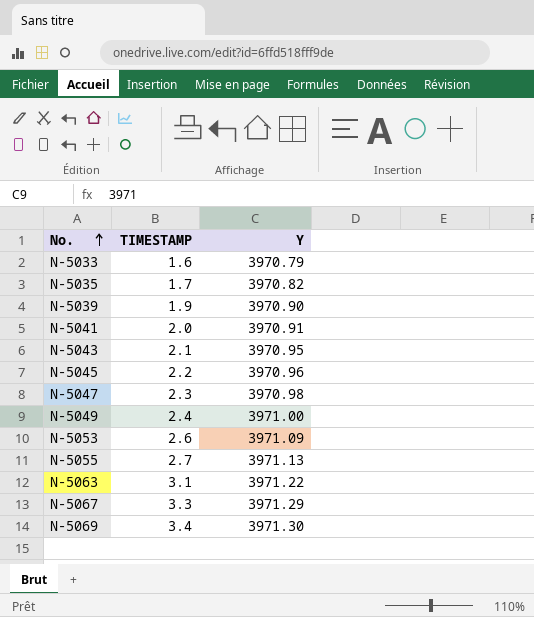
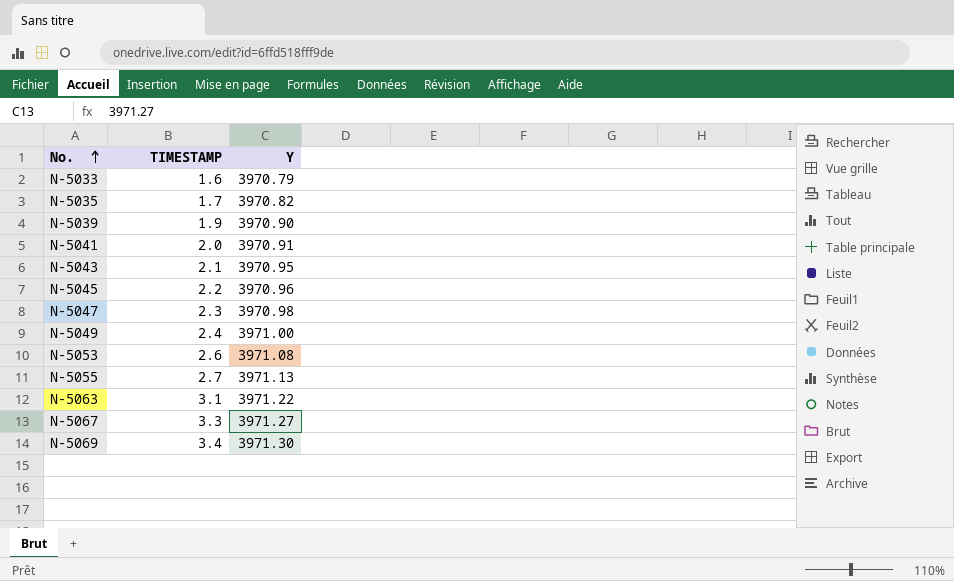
N-5053 | Y: 3971.09 -> 3971.08
N-5067 | Y: 3971.29 -> 3971.27

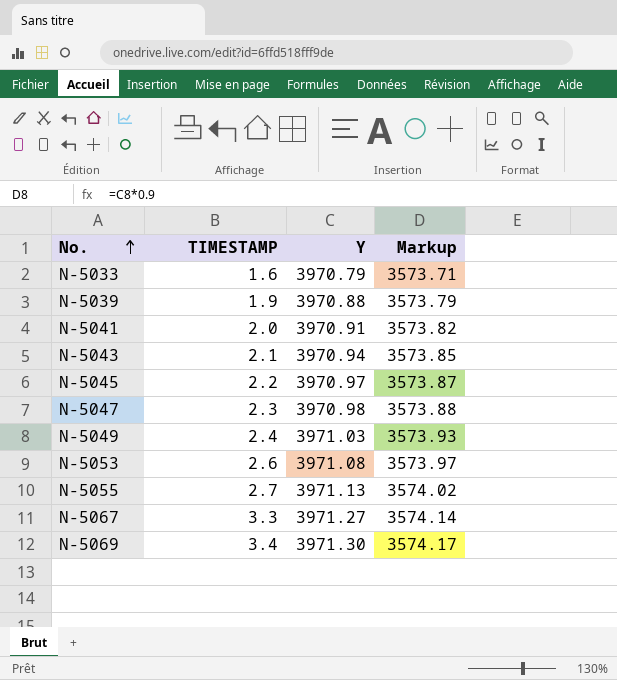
column Markup | formula: none -> [Y] * 0.9
row N-5035: 1.7 | 3970.82 -> none
row N-5063: 3.1 | 3971.22 -> none
N-5039 | Y: 3970.90 -> 3970.88
N-5043 | Y: 3970.95 -> 3970.94
N-5045 | Y: 3970.96 -> 3970.97
N-5049 | Y: 3971.00 -> 3971.03

